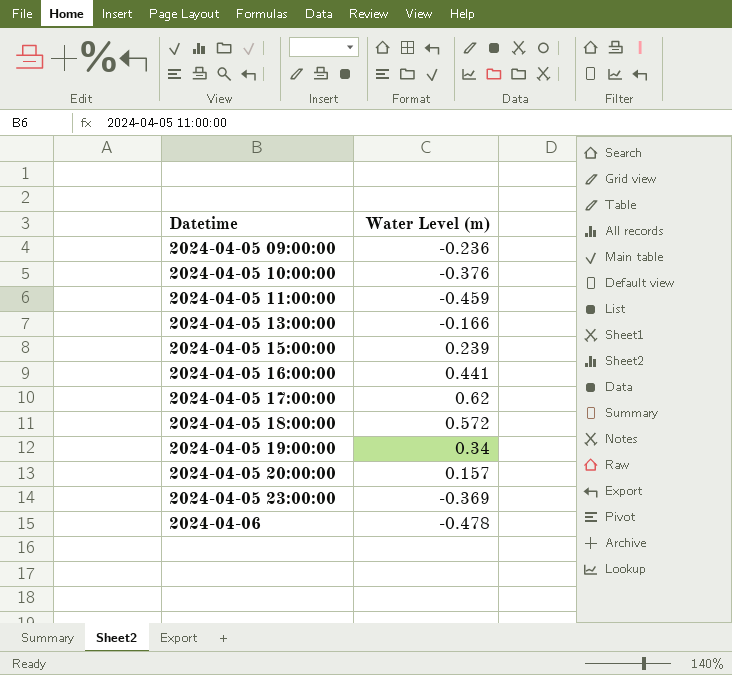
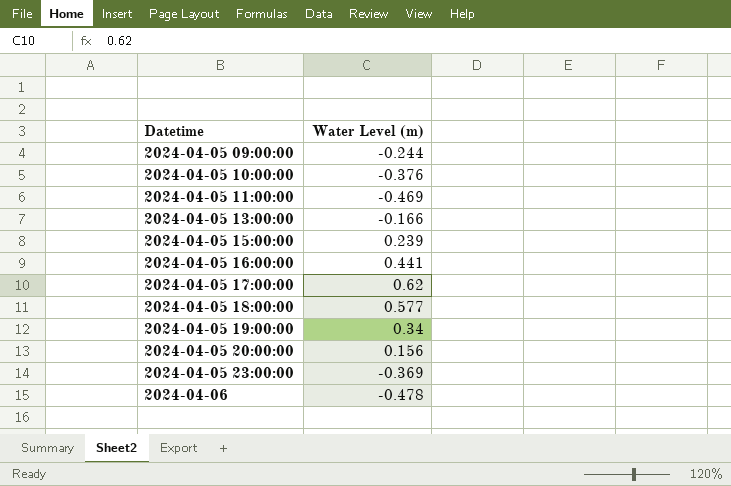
2024-04-05 09:00:00 | Water Level (m): -0.236 -> -0.244
2024-04-05 11:00:00 | Water Level (m): -0.459 -> -0.469
2024-04-05 18:00:00 | Water Level (m): 0.572 -> 0.577
2024-04-05 20:00:00 | Water Level (m): 0.157 -> 0.156

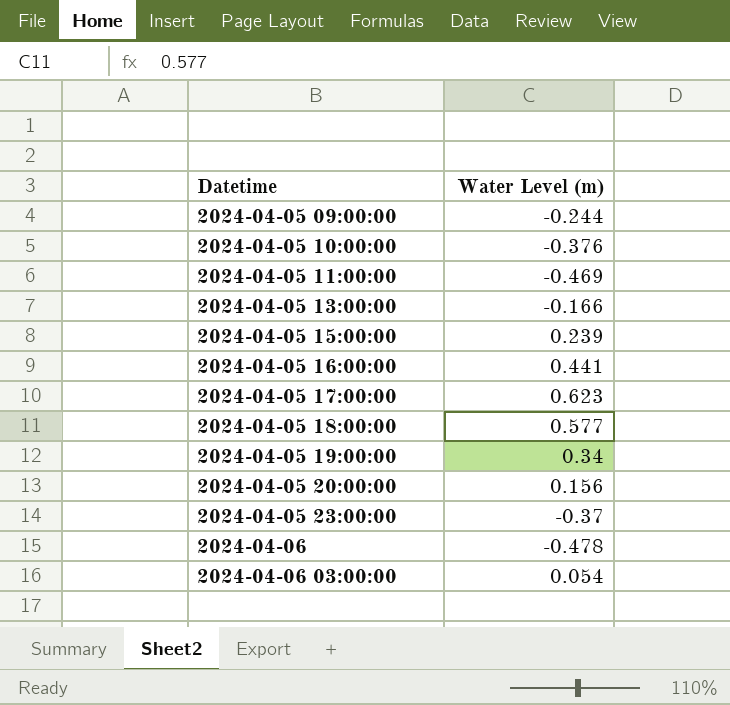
2024-04-05 17:00:00 | Water Level (m): 0.62 -> 0.623
2024-04-05 23:00:00 | Water Level (m): -0.369 -> -0.37
row 2024-04-06 03:00:00: none -> 0.054

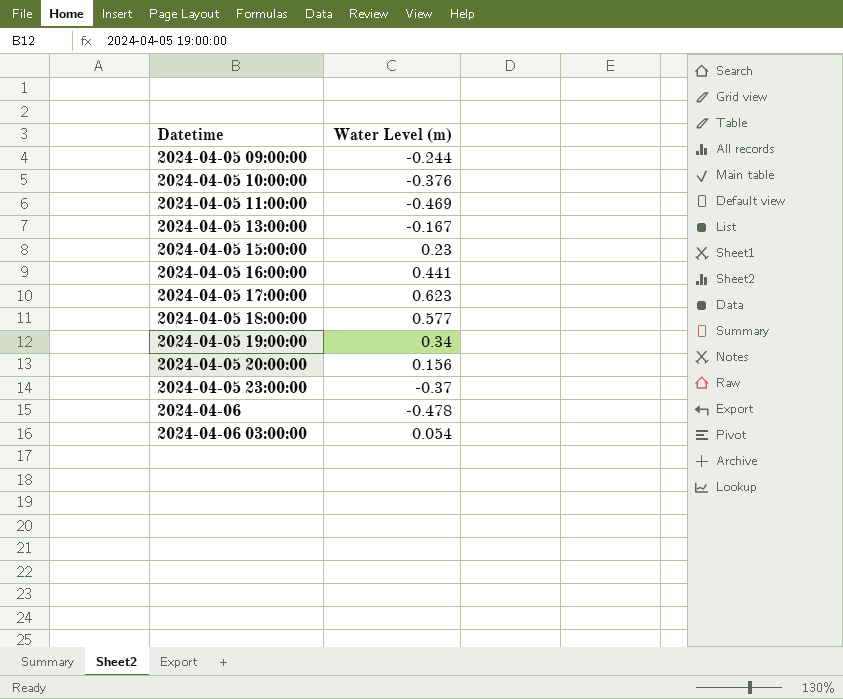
2024-04-05 13:00:00 | Water Level (m): -0.166 -> -0.167
2024-04-05 15:00:00 | Water Level (m): 0.239 -> 0.23

